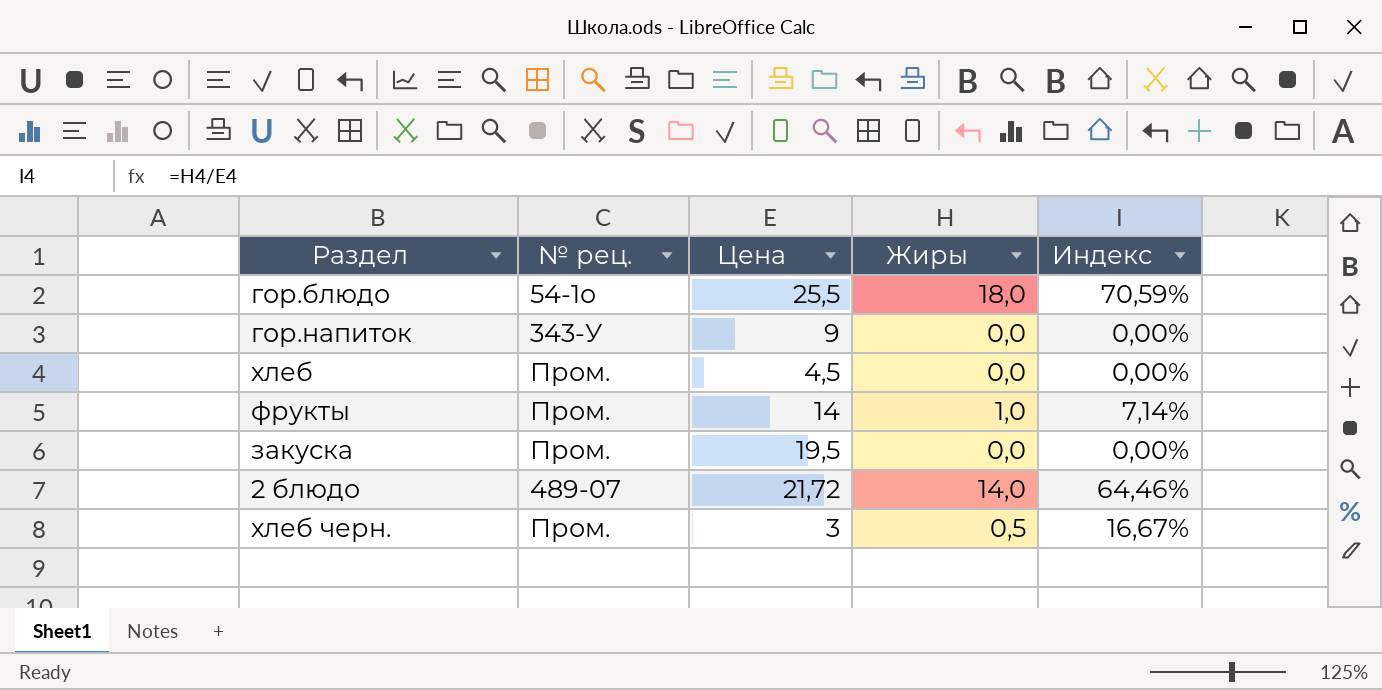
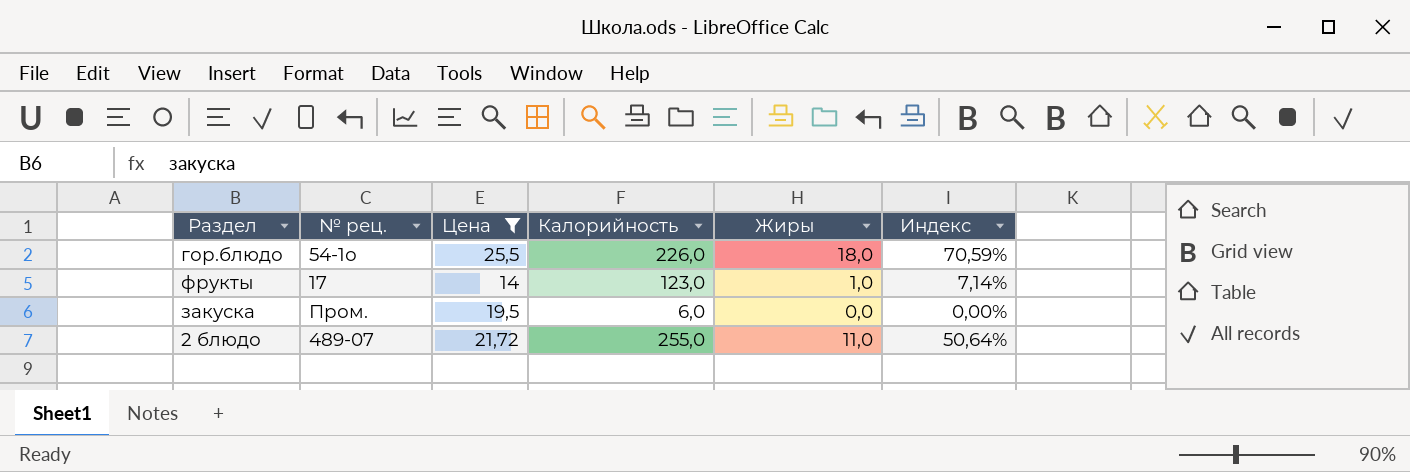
filter: none -> Цена >= 14
column Калорийность | position: none -> 4
фрукты | № рец.: Пром. -> 17
2 блюдо | Жиры: 14,0 -> 11,0
2 блюдо | Индекс: 64,46% -> 50,64%

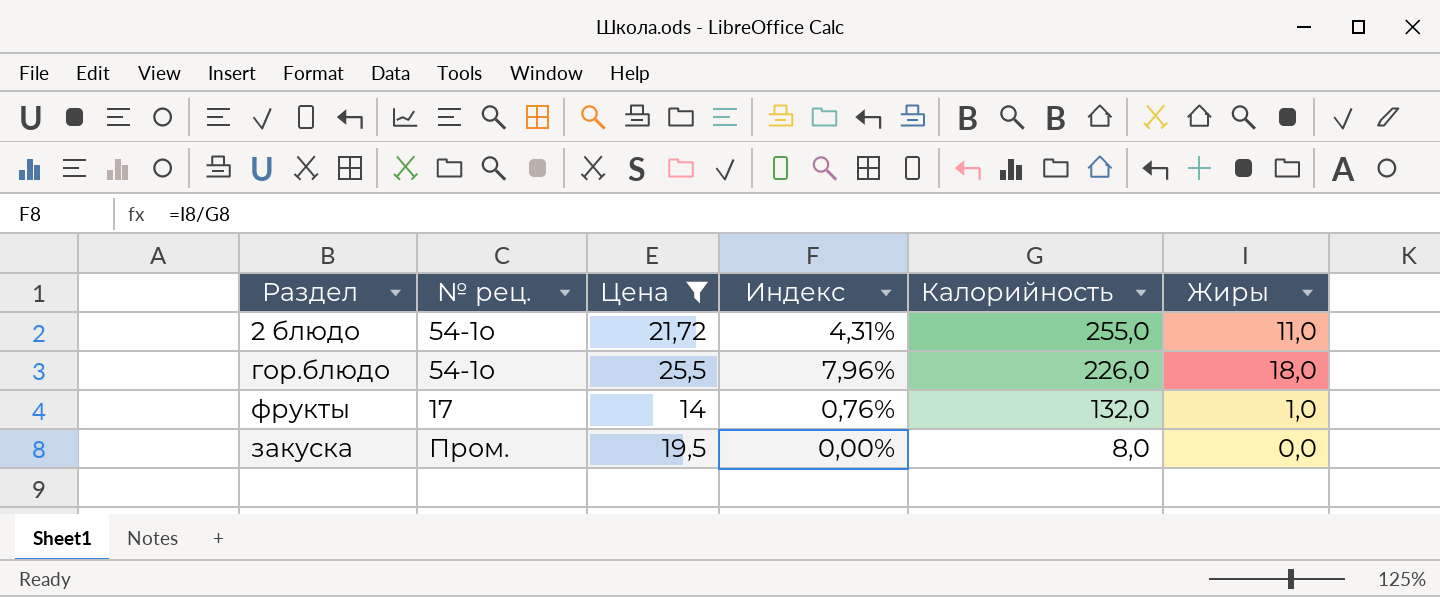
row order: none -> Калорийность descending
column Индекс | formula: [Жиры] / [Цена] -> [Жиры] / [Калорийность]
column Индекс | position: 6 -> 4
2 блюдо | № рец.: 489-07 -> 54-1о
фрукты | Калорийность: 123,0 -> 132,0
закуска | Калорийность: 6,0 -> 8,0

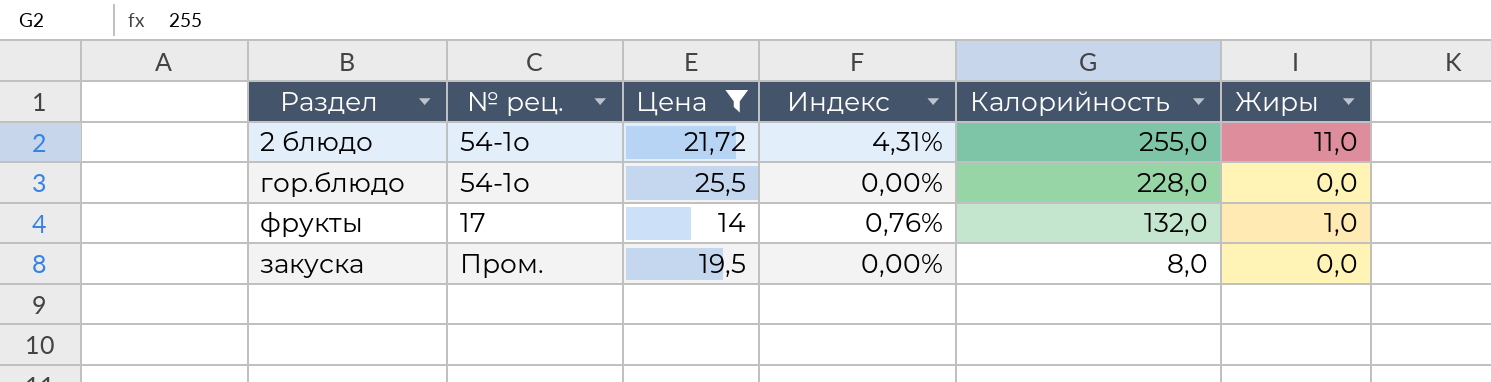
гор.блюдо | Индекс: 7,96% -> 0,00%
гор.блюдо | Калорийность: 226,0 -> 228,0
гор.блюдо | Жиры: 18,0 -> 0,0

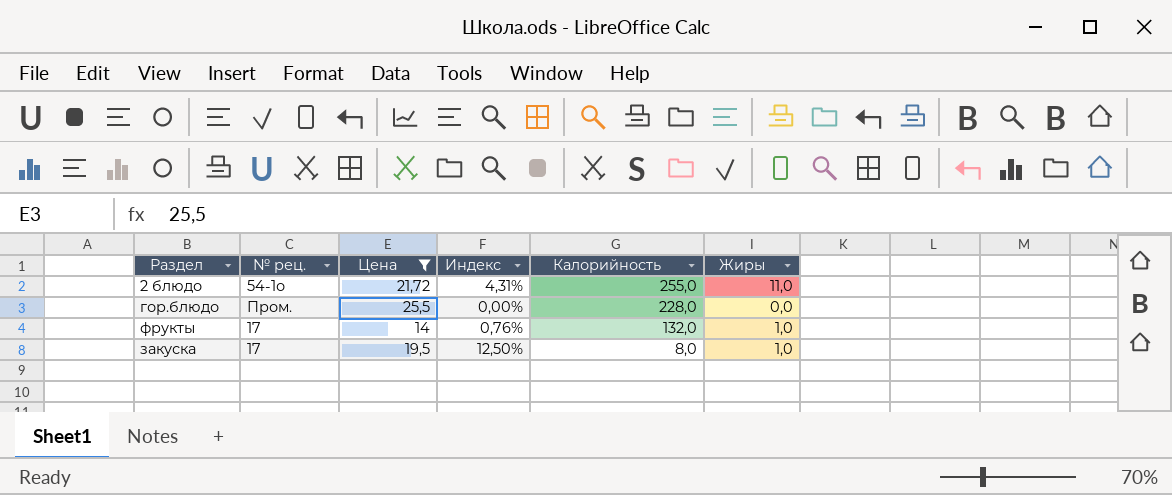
гор.блюдо | № рец.: 54-1о -> Пром.
закуска | № рец.: Пром. -> 17
закуска | Индекс: 0,00% -> 12,50%
закуска | Жиры: 0,0 -> 1,0

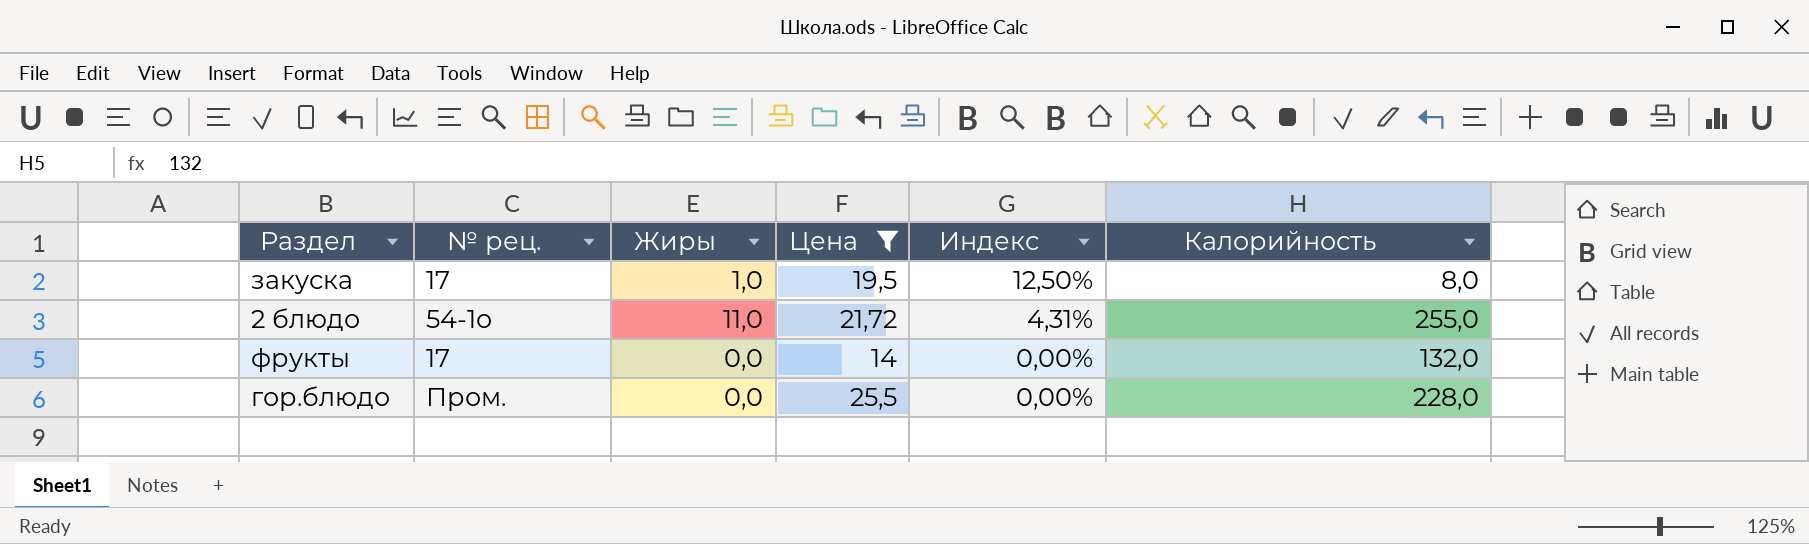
row order: Калорийность descending -> Индекс descending
column Жиры | position: 6 -> 3
фрукты | Жиры: 1,0 -> 0,0
фрукты | Индекс: 0,76% -> 0,00%

